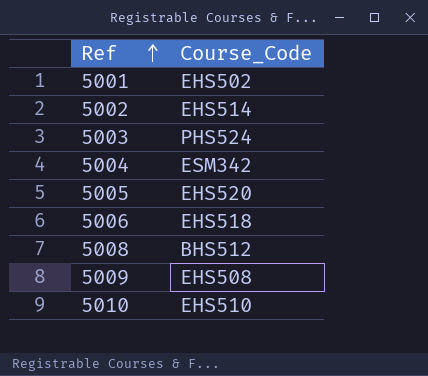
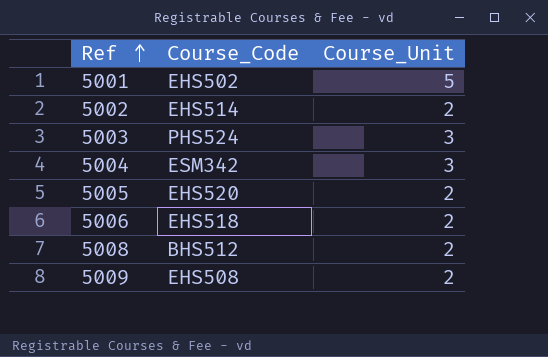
column Course_Unit | position: none -> 3
row 5010: EHS510 -> none

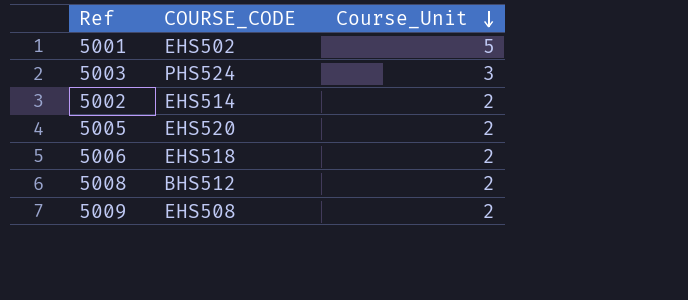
row order: Ref ascending -> Course_Unit descending
column name: Course_Code -> COURSE_CODE
row 5004: ESM342 | 3 -> none

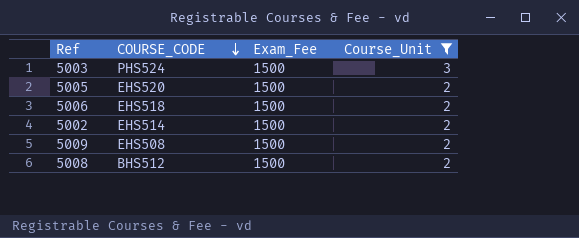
filter: none -> Course_Unit != 5
row order: Course_Unit descending -> COURSE_CODE descending
column Exam_Fee | position: none -> 3

